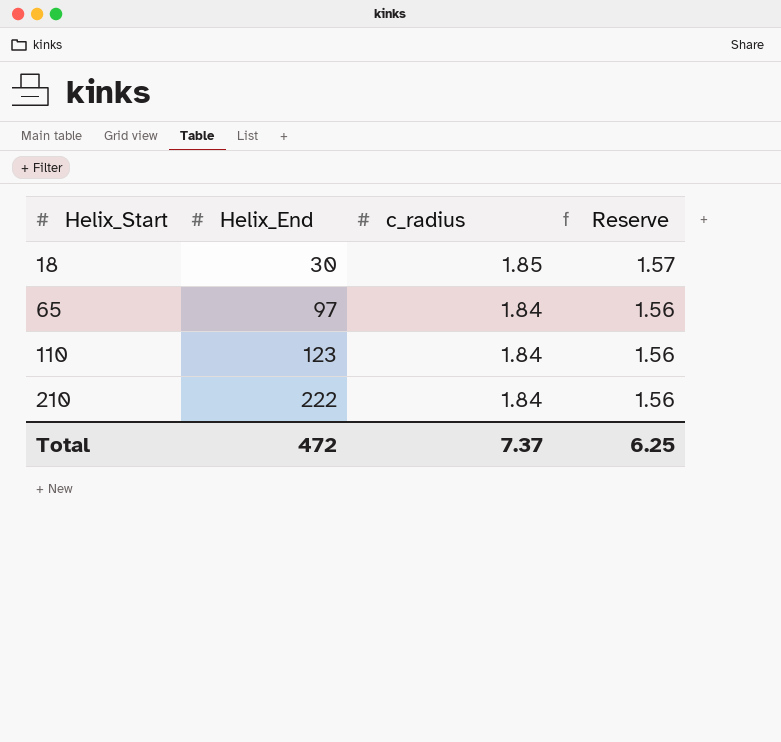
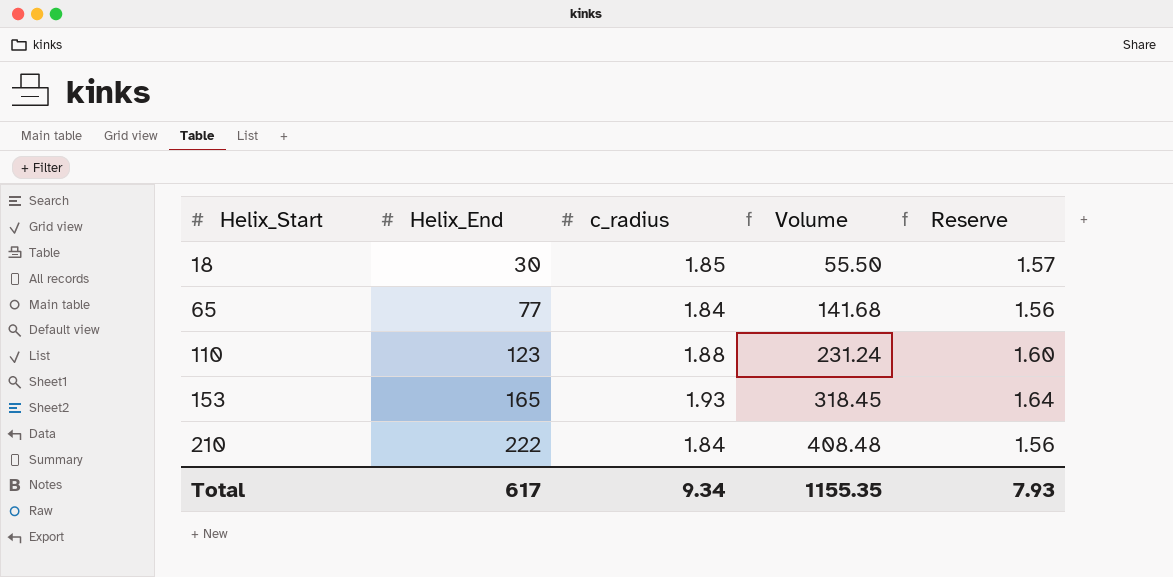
column Volume | formula: none -> [Helix_End] * [c_radius]
65 | Helix_End: 97 -> 77
110 | c_radius: 1.84 -> 1.88
110 | Reserve: 1.56 -> 1.60
row 153: none -> 165 | 1.93 | 318.45 | 1.64
Total | Helix_End: 472 -> 617
Total | c_radius: 7.37 -> 9.34
Total | Reserve: 6.25 -> 7.93

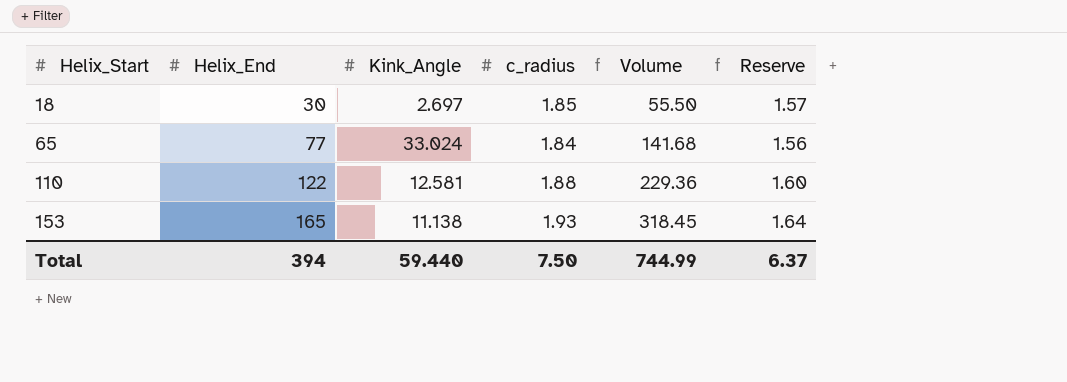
column Kink_Angle | position: none -> 3
row 210: 222 | 1.84 | 408.48 | 1.56 -> none
110 | Helix_End: 123 -> 122
110 | Volume: 231.24 -> 229.36
Total | Helix_End: 617 -> 394
Total | c_radius: 9.34 -> 7.50
Total | Volume: 1155.35 -> 744.99
Total | Reserve: 7.93 -> 6.37

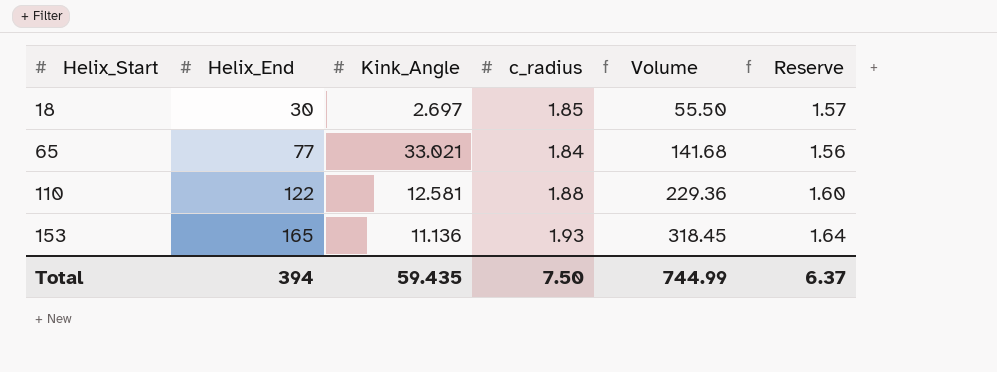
65 | Kink_Angle: 33.024 -> 33.021
153 | Kink_Angle: 11.138 -> 11.136
Total | Kink_Angle: 59.440 -> 59.435

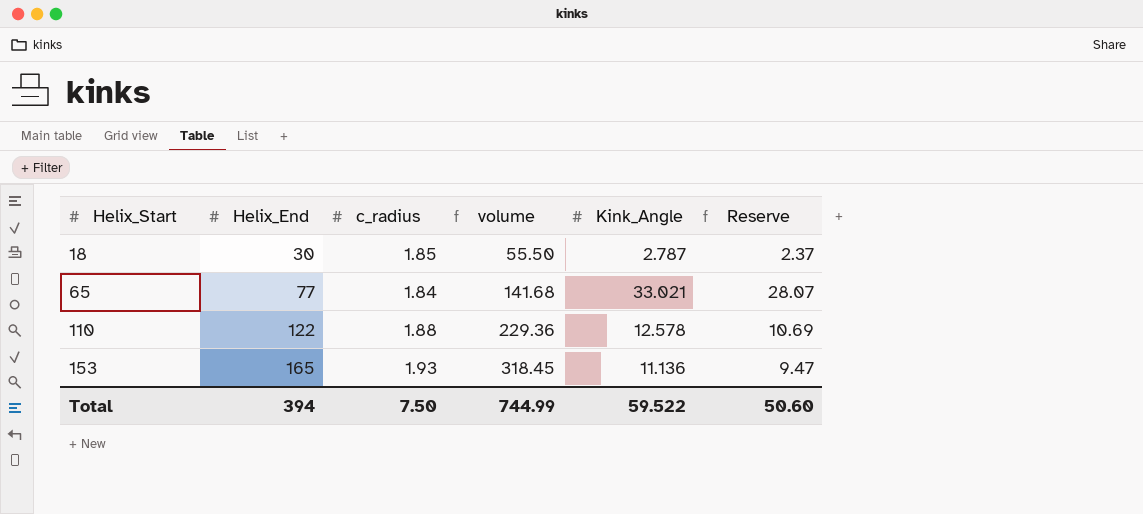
column name: Volume -> volume
column Kink_Angle | position: 3 -> 5
column Reserve | formula: [c_radius] * 0.85 -> [Kink_Angle] * 0.85
18 | Kink_Angle: 2.697 -> 2.787
110 | Kink_Angle: 12.581 -> 12.578
Total | Kink_Angle: 59.435 -> 59.522
Total | Reserve: 6.37 -> 50.60

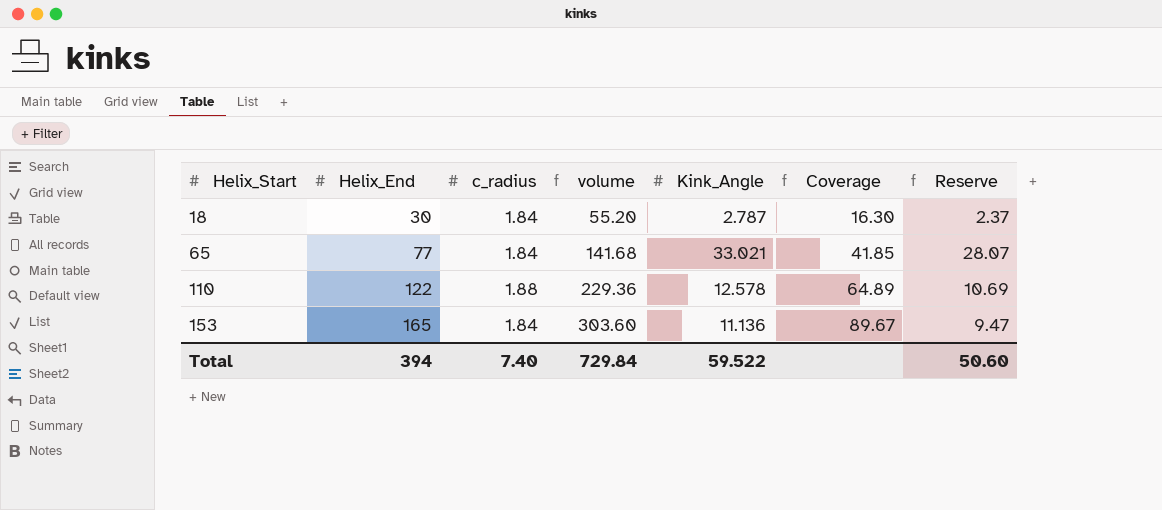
column Coverage | formula: none -> [Helix_End] / [c_radius]
18 | c_radius: 1.85 -> 1.84
18 | volume: 55.50 -> 55.20
153 | c_radius: 1.93 -> 1.84
153 | volume: 318.45 -> 303.60
Total | c_radius: 7.50 -> 7.40
Total | volume: 744.99 -> 729.84

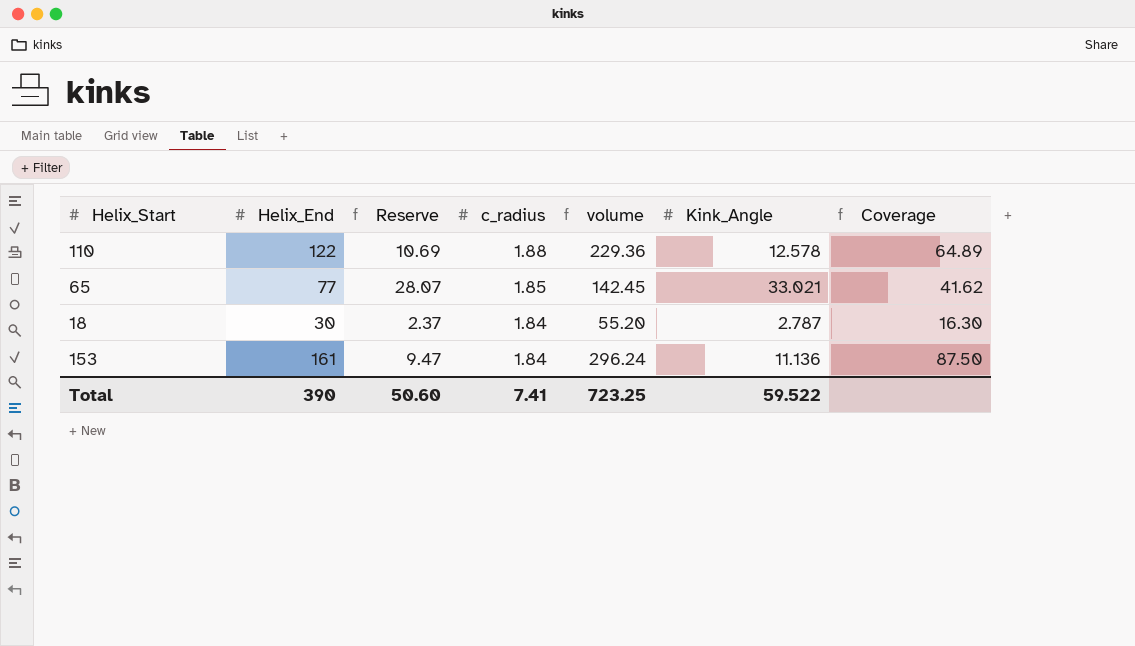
row order: Helix_Start ascending -> c_radius descending
column Reserve | position: 7 -> 3
65 | c_radius: 1.84 -> 1.85
65 | volume: 141.68 -> 142.45
65 | Coverage: 41.85 -> 41.62
153 | Helix_End: 165 -> 161
153 | volume: 303.60 -> 296.24
153 | Coverage: 89.67 -> 87.50
Total | Helix_End: 394 -> 390
Total | c_radius: 7.40 -> 7.41
Total | volume: 729.84 -> 723.25

